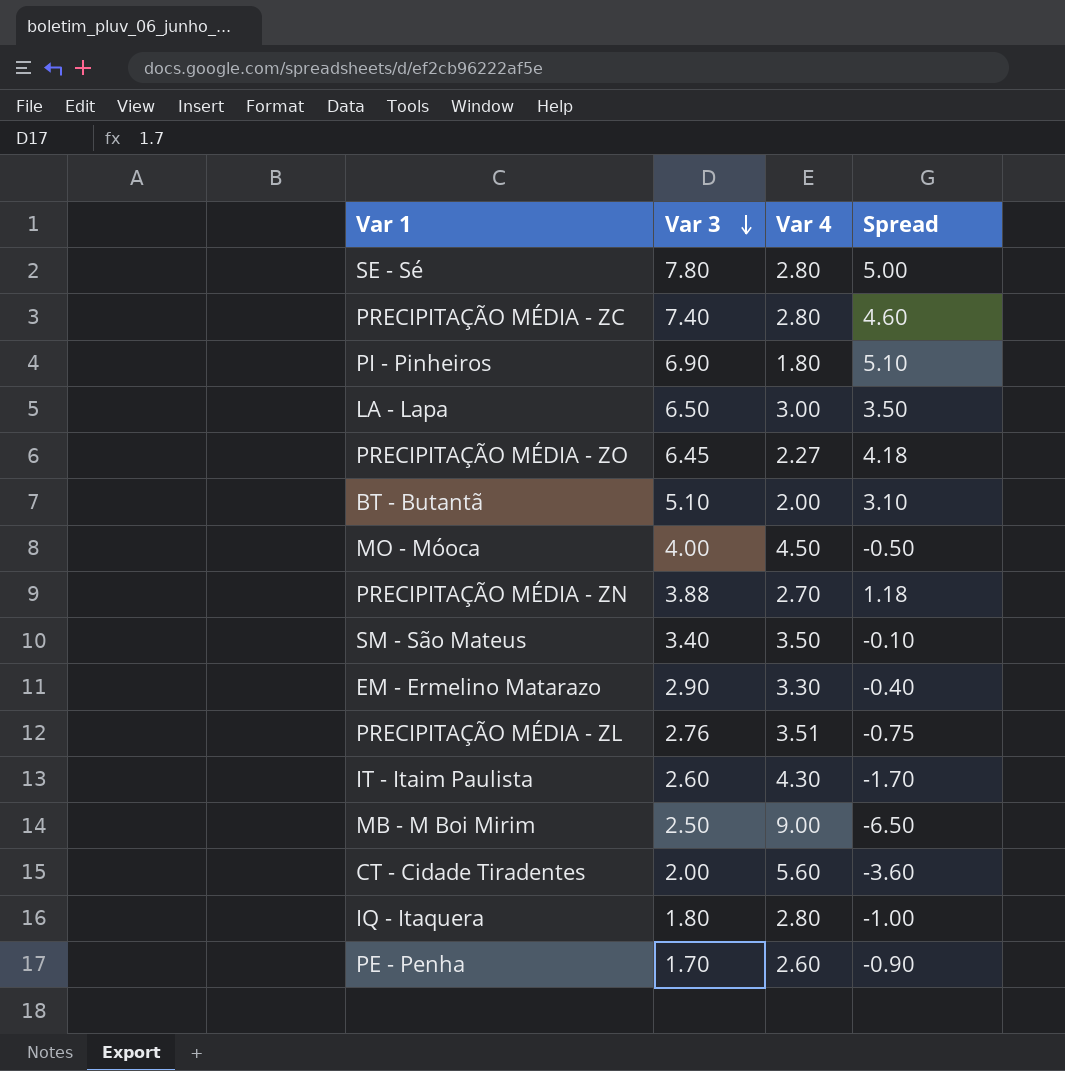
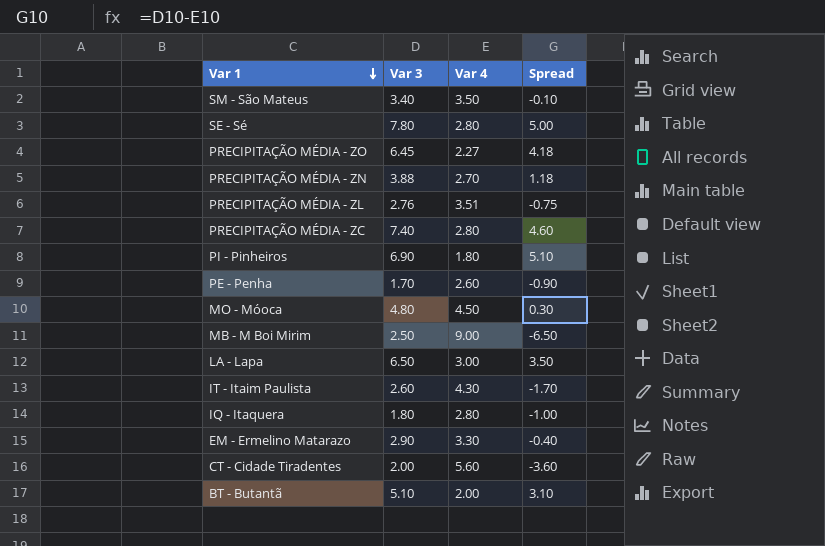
row order: Var 3 descending -> Var 1 descending
MO - Móoca | Var 3: 4.00 -> 4.80
MO - Móoca | Spread: -0.50 -> 0.30

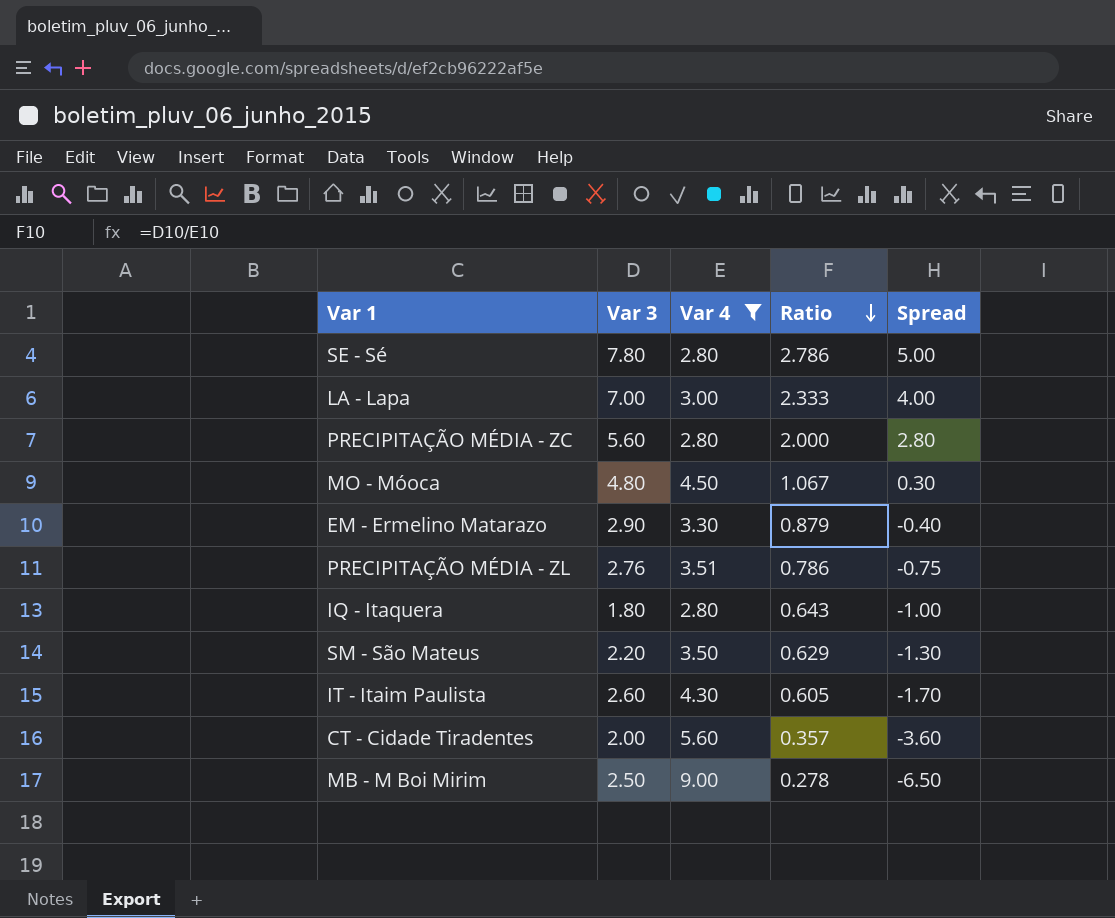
filter: none -> Var 4 >= 2.80
row order: Var 1 descending -> Ratio descending
column Ratio | formula: none -> [Var 3] / [Var 4]
LA - Lapa | Var 3: 6.50 -> 7.00
LA - Lapa | Spread: 3.50 -> 4.00
PRECIPITAÇÃO MÉDIA - ZC | Var 3: 7.40 -> 5.60
PRECIPITAÇÃO MÉDIA - ZC | Spread: 4.60 -> 2.80
SM - São Mateus | Var 3: 3.40 -> 2.20
SM - São Mateus | Spread: -0.10 -> -1.30

